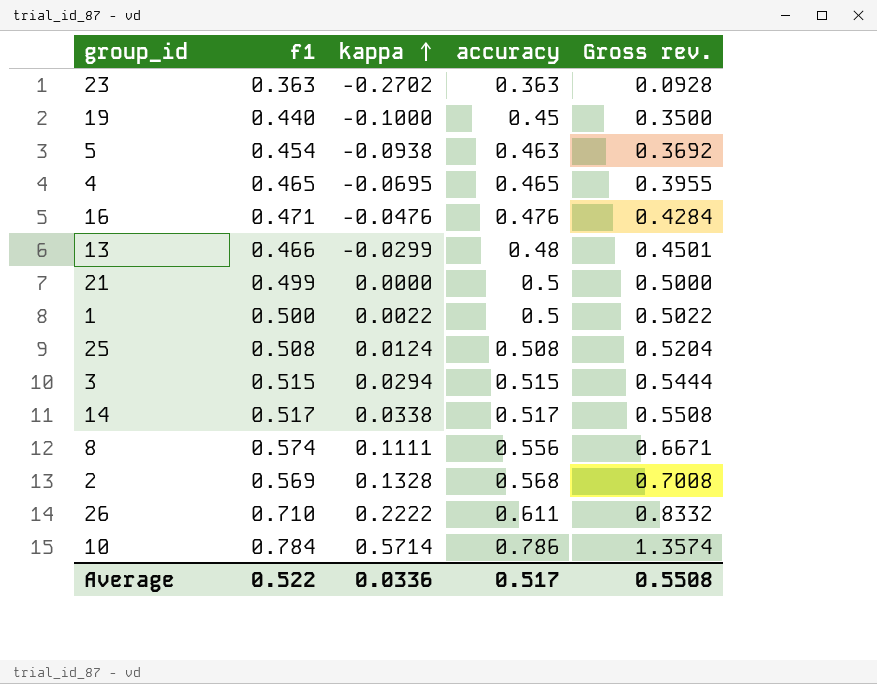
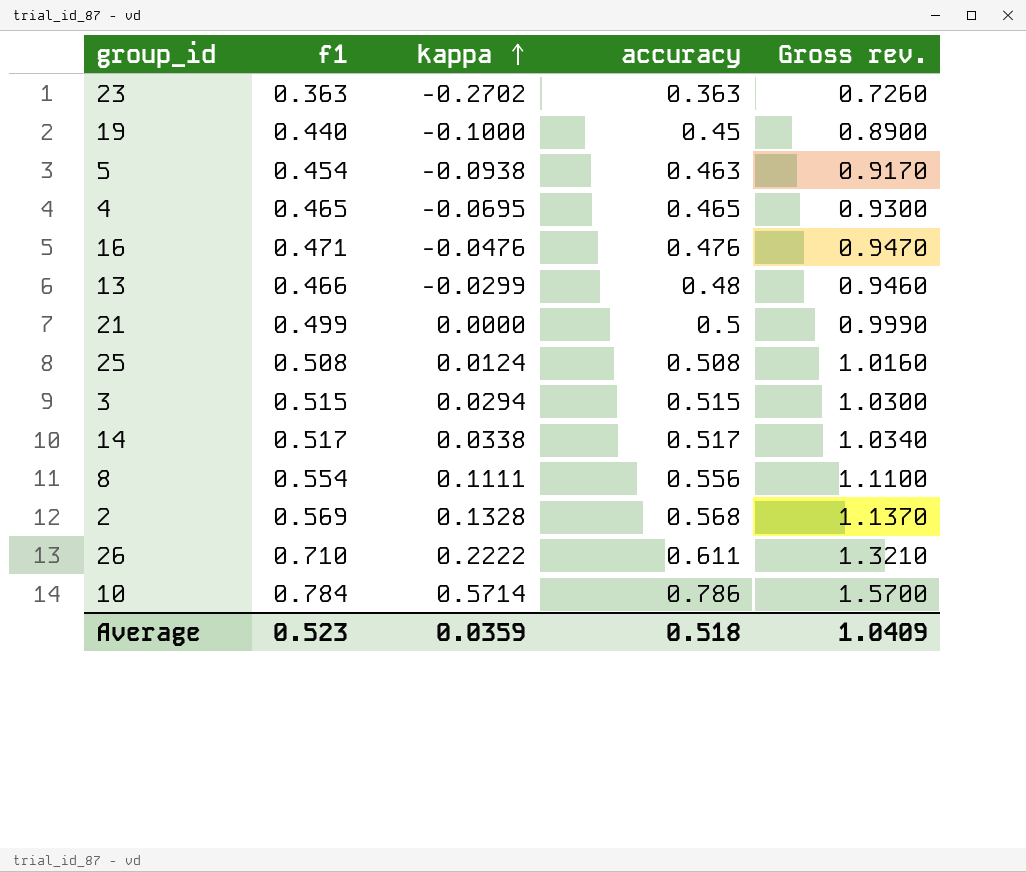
column Gross rev. | formula: [kappa] + [accuracy] -> [f1] + [accuracy]
row 1: 0.500 | 0.0022 | 0.5 | 0.5022 -> none
8 | f1: 0.574 -> 0.554
Average | f1: 0.522 -> 0.523
Average | kappa: 0.0336 -> 0.0359
Average | accuracy: 0.517 -> 0.518
Average | Gross rev.: 0.5508 -> 1.0409

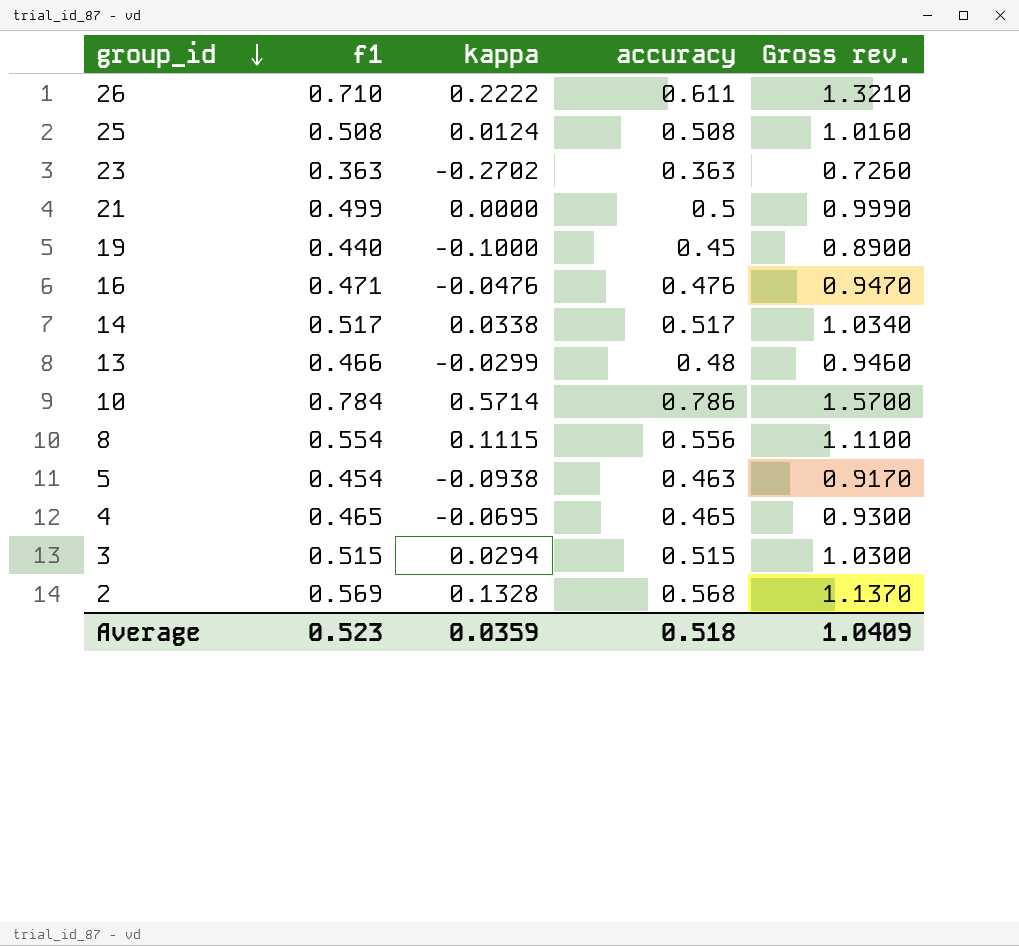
row order: kappa ascending -> group_id descending
8 | kappa: 0.1111 -> 0.1115

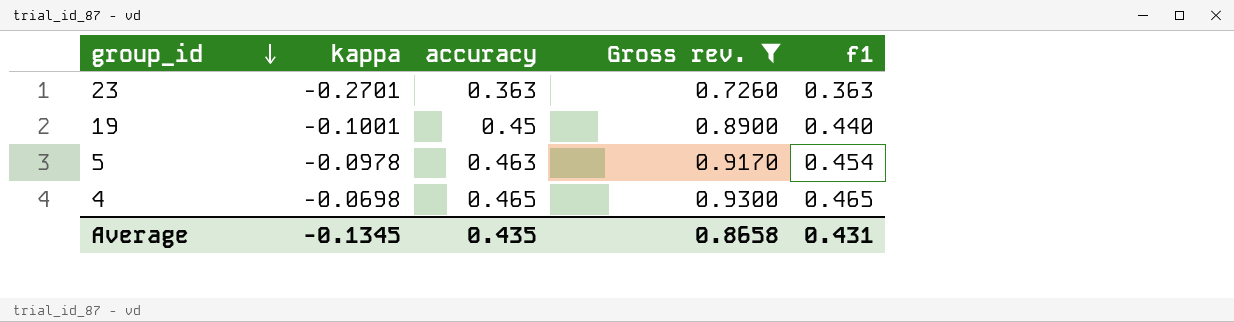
filter: none -> Gross rev. <= 0.9300
column f1 | position: 2 -> 5
23 | kappa: -0.2702 -> -0.2701
19 | kappa: -0.1000 -> -0.1001
5 | kappa: -0.0938 -> -0.0978
4 | kappa: -0.0695 -> -0.0698
Average | kappa: 0.0359 -> -0.1345
Average | accuracy: 0.518 -> 0.435
Average | Gross rev.: 1.0409 -> 0.8658
Average | f1: 0.523 -> 0.431

